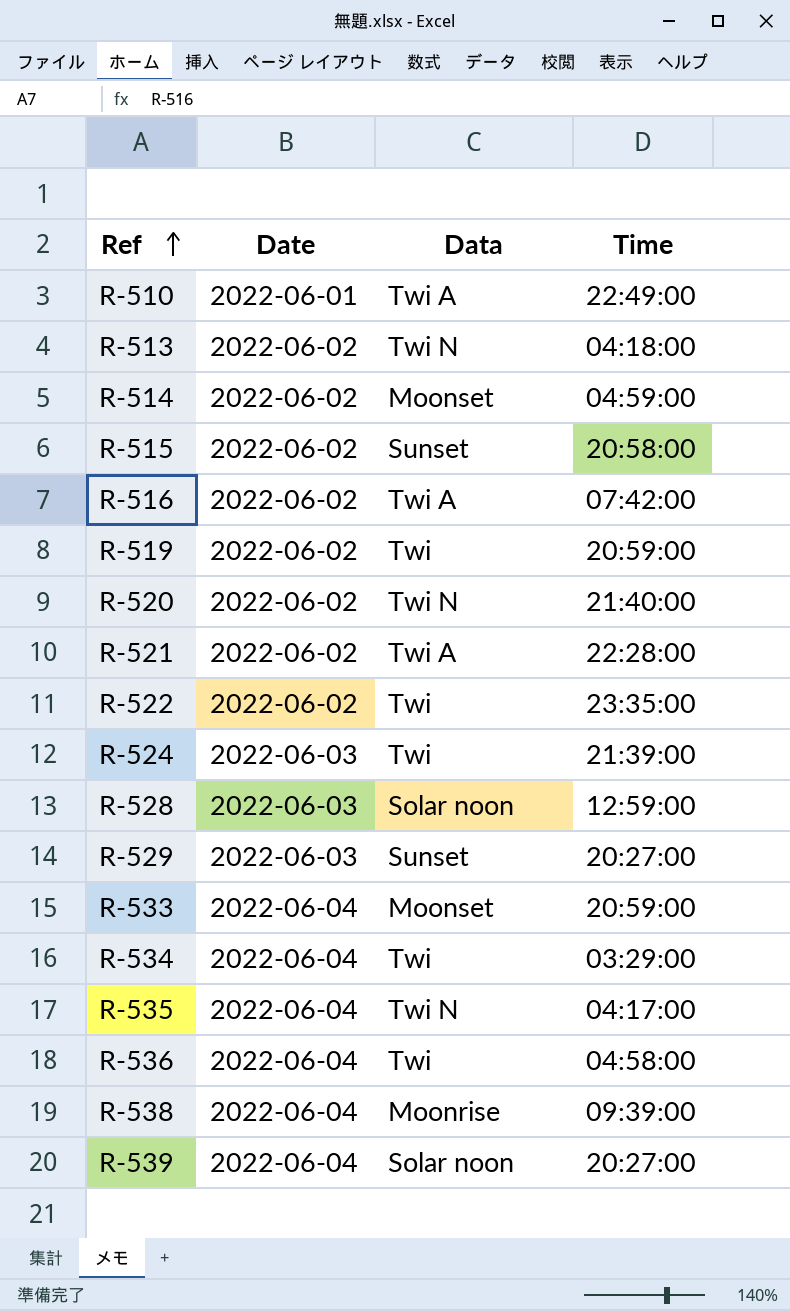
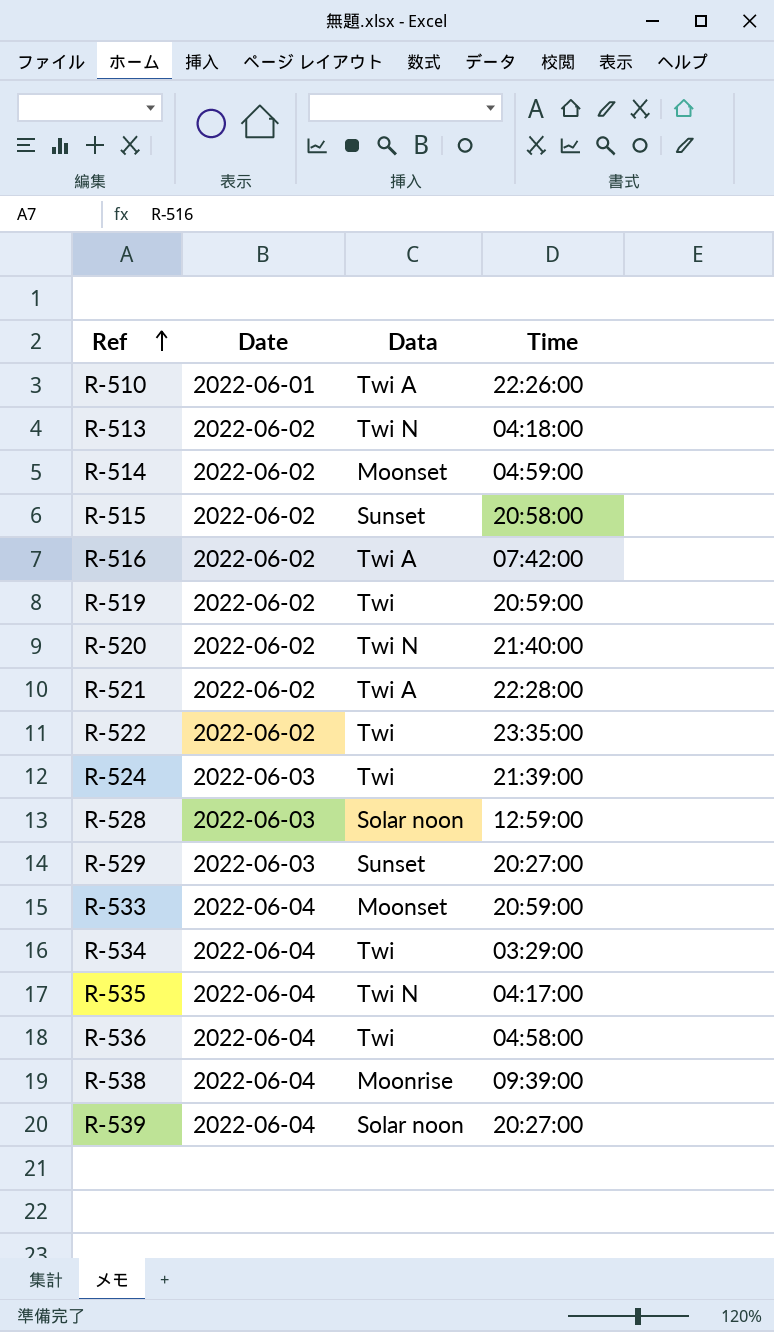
R-510 | Time: 22:49:00 -> 22:26:00

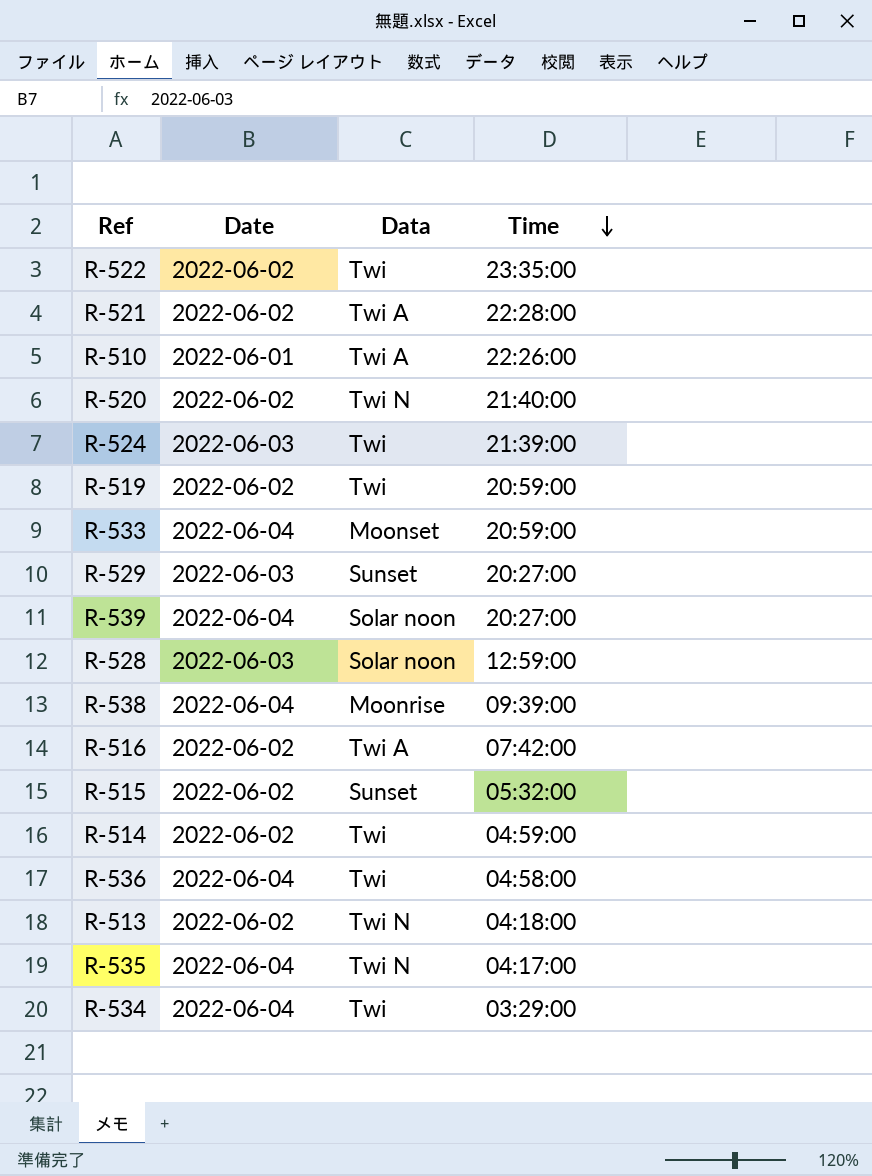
row order: Ref ascending -> Time descending
R-515 | Time: 20:58:00 -> 05:32:00
R-514 | Data: Moonset -> Twi

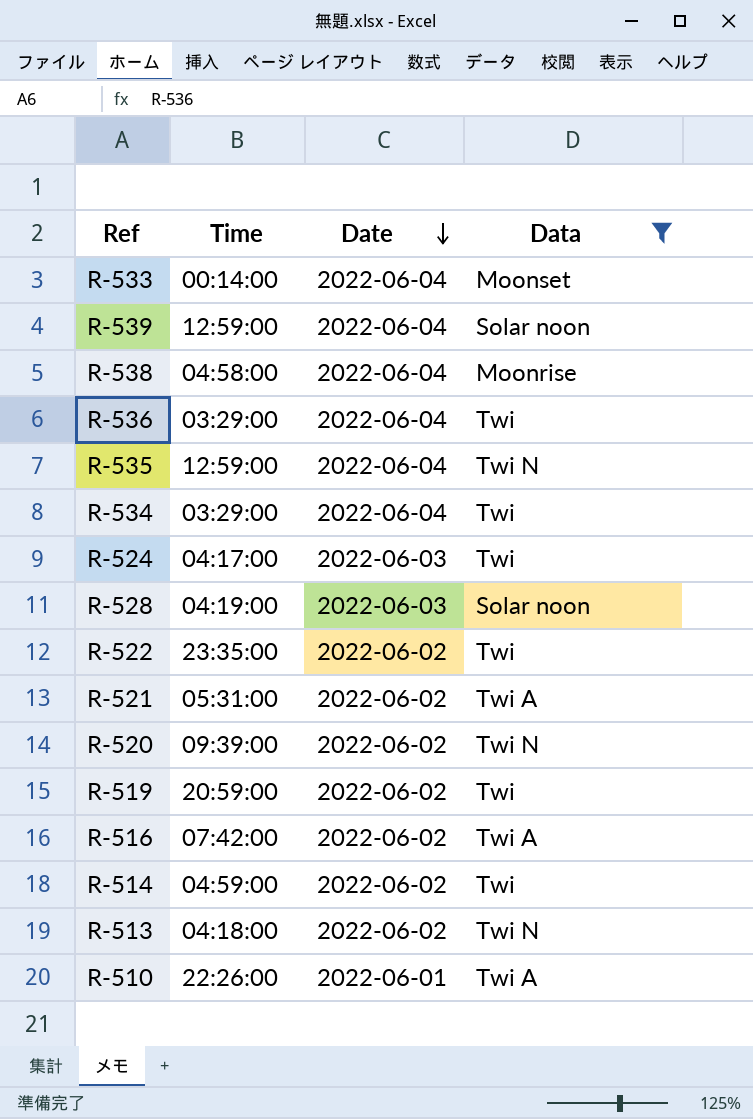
filter: none -> Data != Sunset
row order: Time descending -> Date descending
column Time | position: 4 -> 2
R-533 | Time: 20:59:00 -> 00:14:00
R-539 | Time: 20:27:00 -> 12:59:00
R-538 | Time: 09:39:00 -> 04:58:00
R-536 | Time: 04:58:00 -> 03:29:00
R-535 | Time: 04:17:00 -> 12:59:00
R-524 | Time: 21:39:00 -> 04:17:00
R-528 | Time: 12:59:00 -> 04:19:00
R-521 | Time: 22:28:00 -> 05:31:00
R-520 | Time: 21:40:00 -> 09:39:00

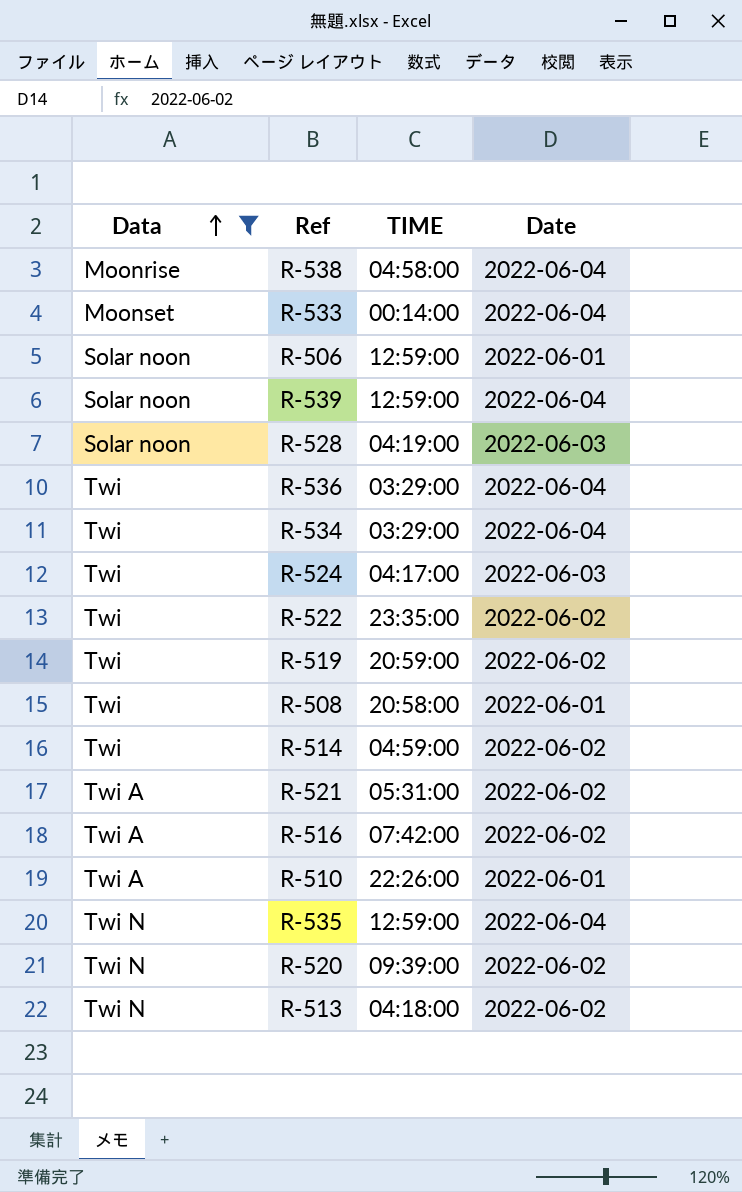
row order: Date descending -> Data ascending
column Data | position: 4 -> 1
column name: Time -> TIME
row R-506: none -> Solar noon | 12:59:00 | 2022-06-01
row R-508: none -> Twi | 20:58:00 | 2022-06-01

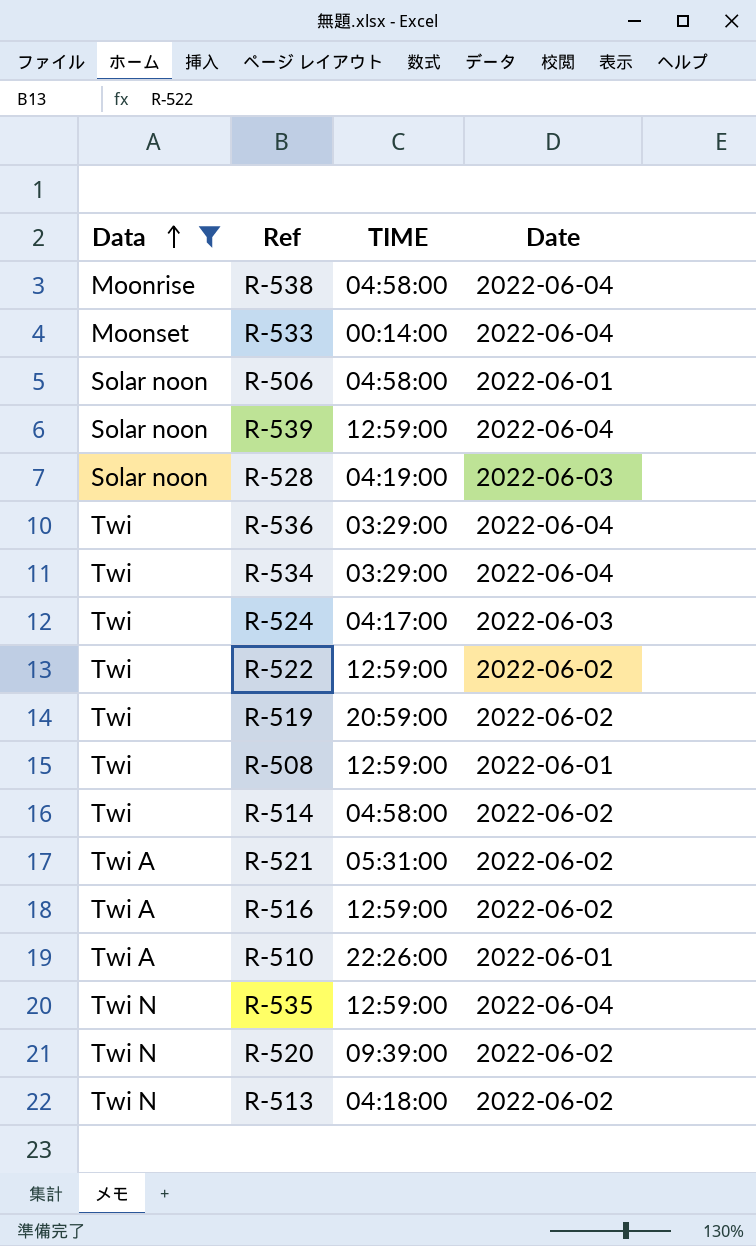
R-506 | TIME: 12:59:00 -> 04:58:00
R-522 | TIME: 23:35:00 -> 12:59:00
R-508 | TIME: 20:58:00 -> 12:59:00
R-514 | TIME: 04:59:00 -> 04:58:00
R-516 | TIME: 07:42:00 -> 12:59:00

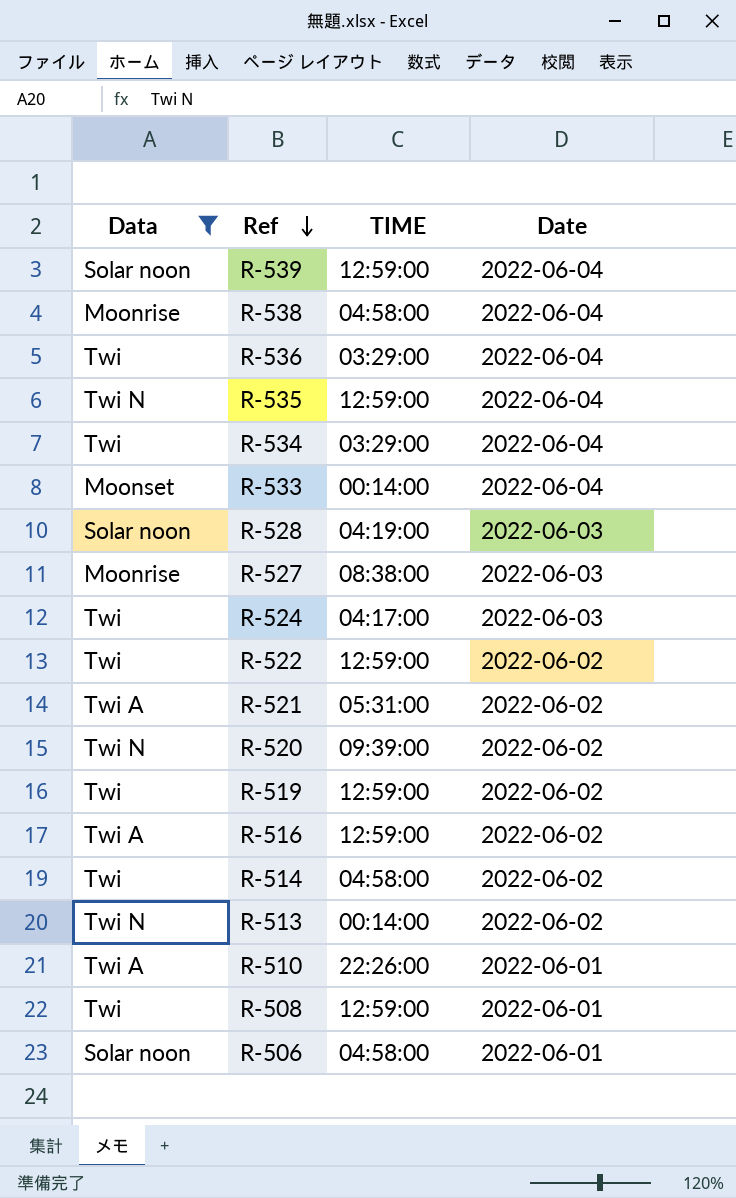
row order: Data ascending -> Ref descending
row R-527: none -> Moonrise | 08:38:00 | 2022-06-03
R-519 | TIME: 20:59:00 -> 12:59:00
R-513 | TIME: 04:18:00 -> 00:14:00

